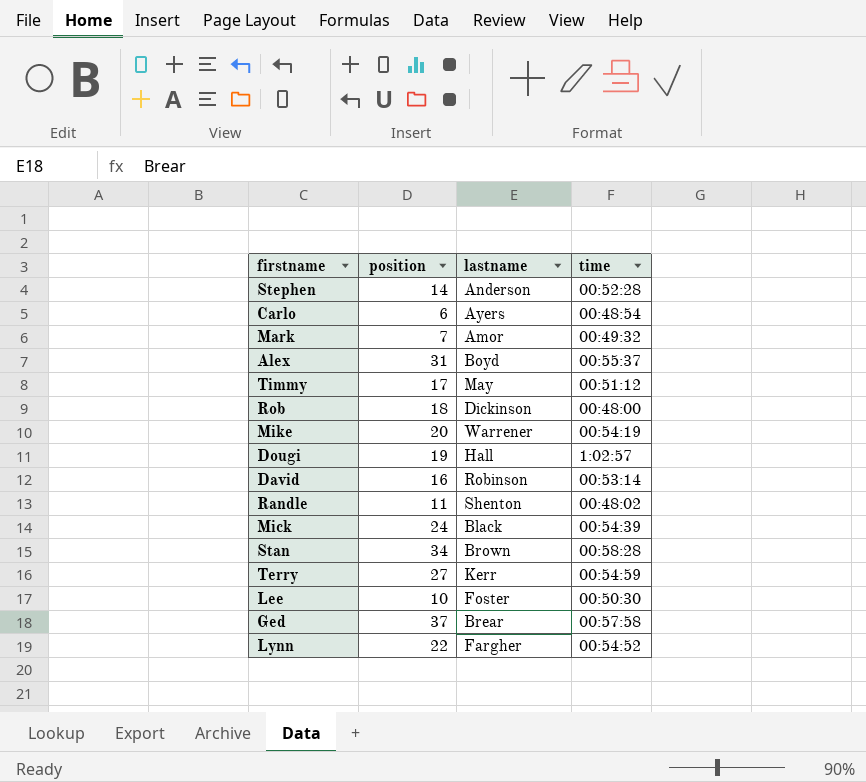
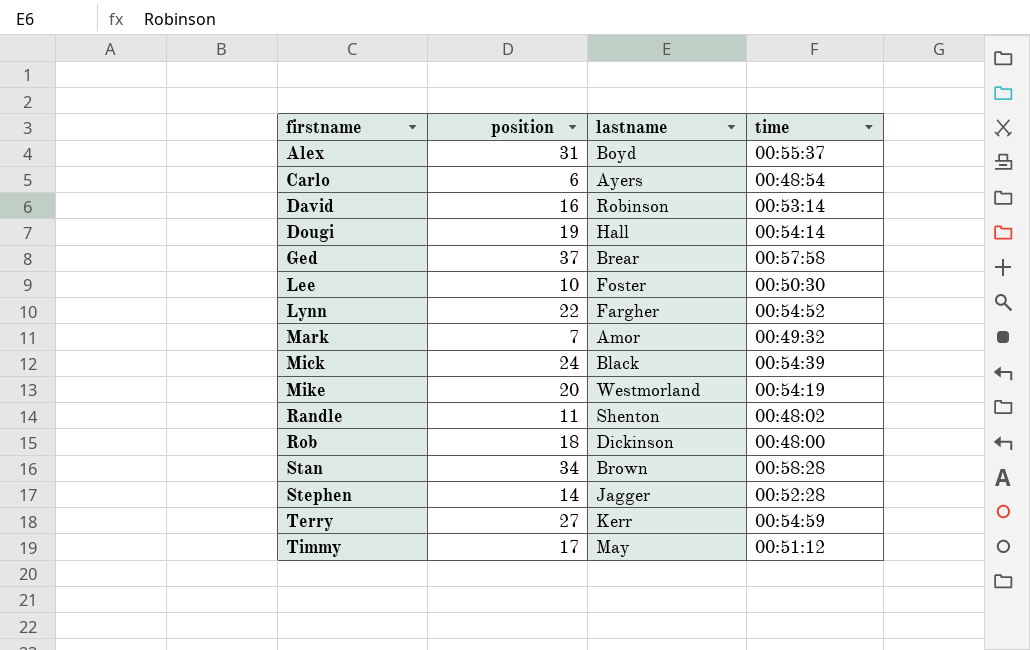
row order: none -> firstname ascending
Dougi | time: 1:02:57 -> 00:54:14
Mike | lastname: Warrener -> Westmorland
Stephen | lastname: Anderson -> Jagger

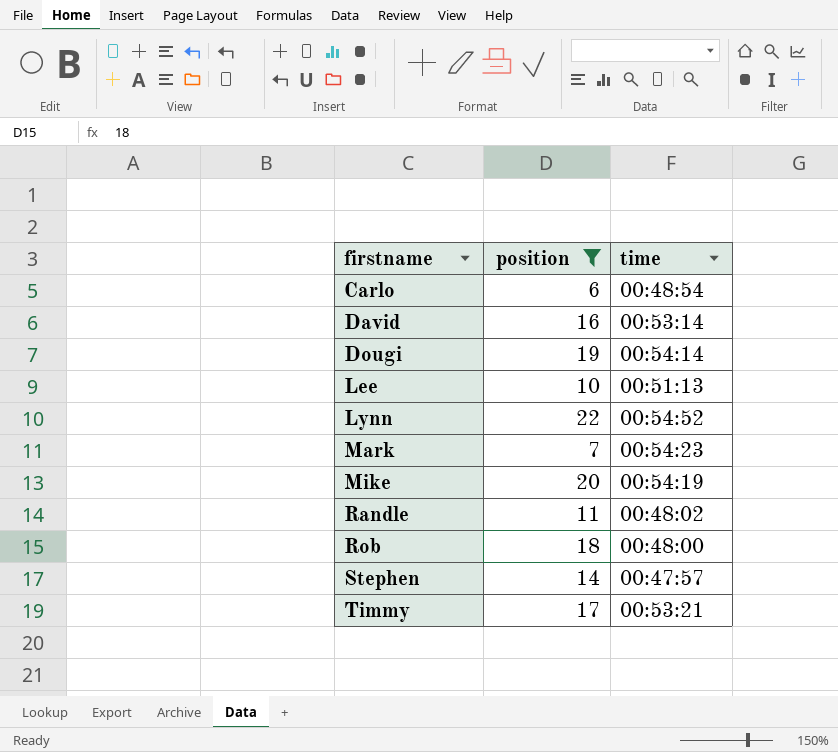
filter: none -> position <= 22
column lastname | position: 3 -> none
Lee | time: 00:50:30 -> 00:51:13
Mark | time: 00:49:32 -> 00:54:23
Stephen | time: 00:52:28 -> 00:47:57
Timmy | time: 00:51:12 -> 00:53:21

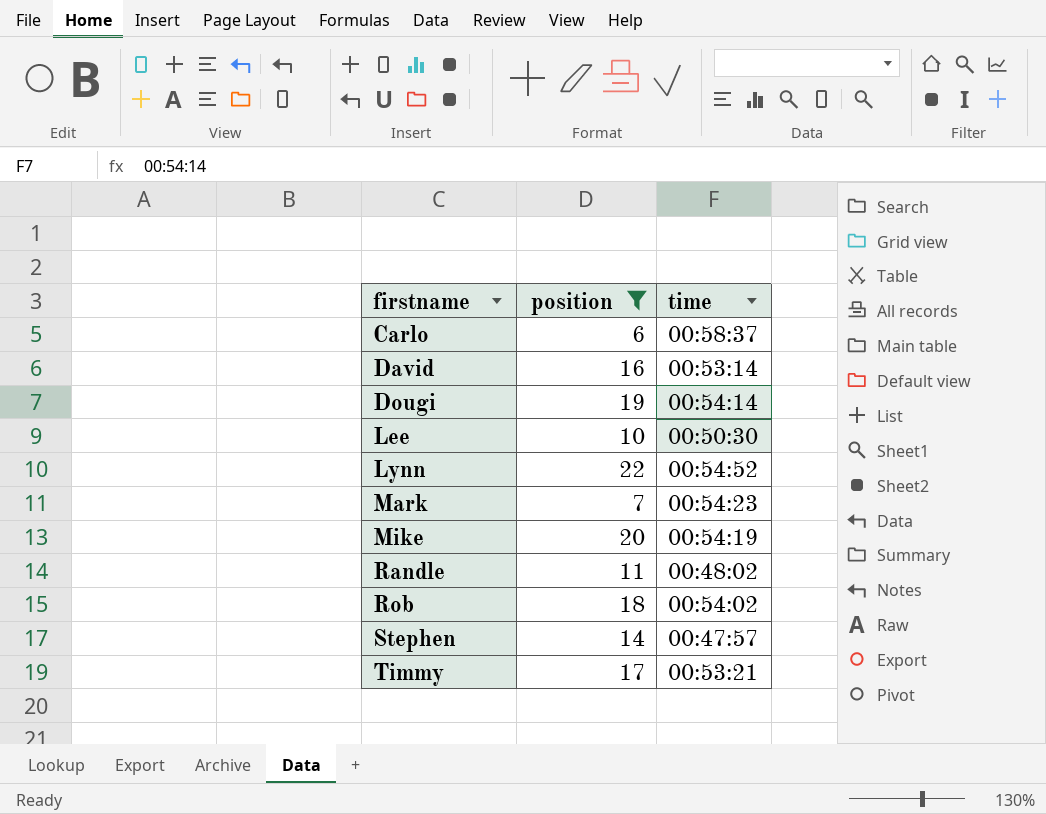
Carlo | time: 00:48:54 -> 00:58:37
Lee | time: 00:51:13 -> 00:50:30
Rob | time: 00:48:00 -> 00:54:02

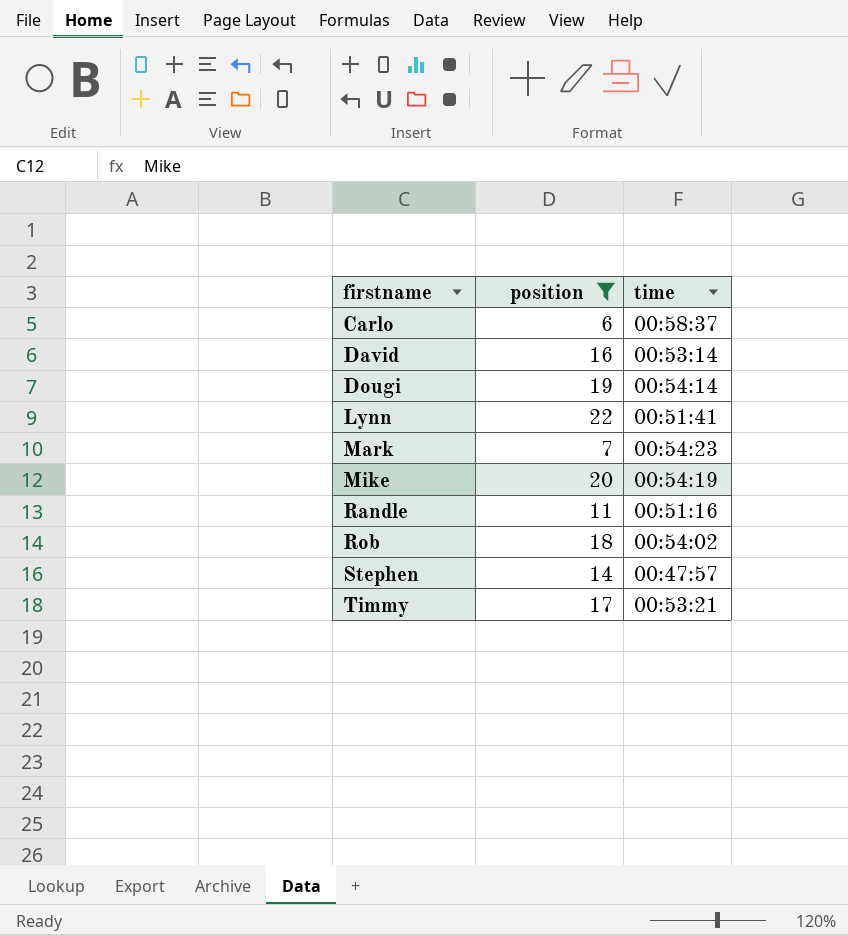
row Lee: 10 | 00:50:30 -> none
Lynn | time: 00:54:52 -> 00:51:41
Randle | time: 00:48:02 -> 00:51:16

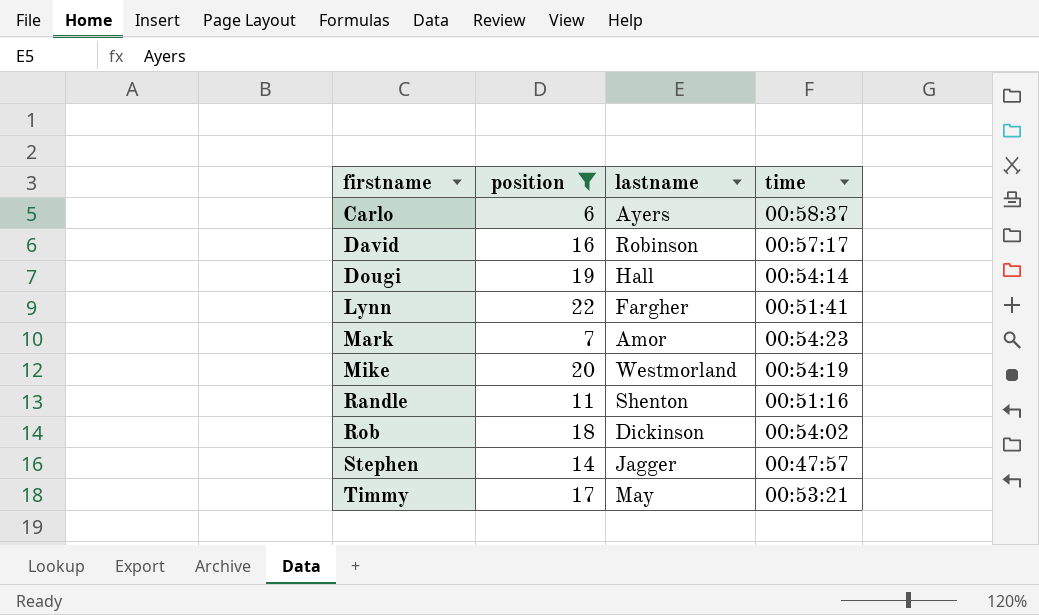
column lastname | position: none -> 3
David | time: 00:53:14 -> 00:57:17

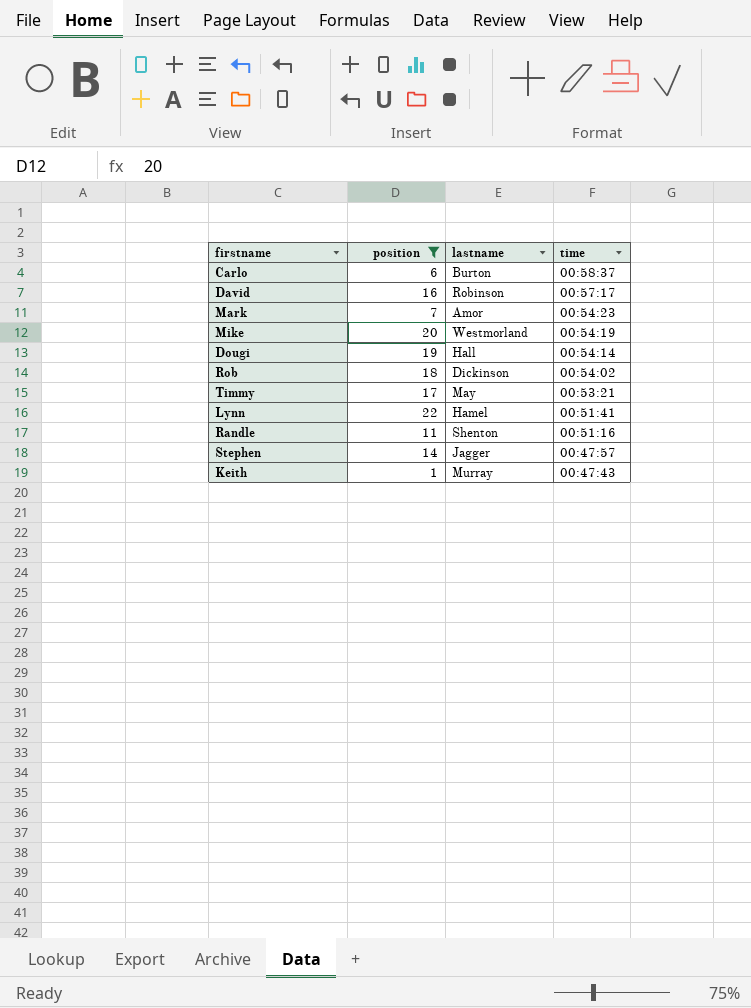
row order: firstname ascending -> time descending
Carlo | lastname: Ayers -> Burton
Lynn | lastname: Fargher -> Hamel
row Keith: none -> 1 | Murray | 00:47:43

